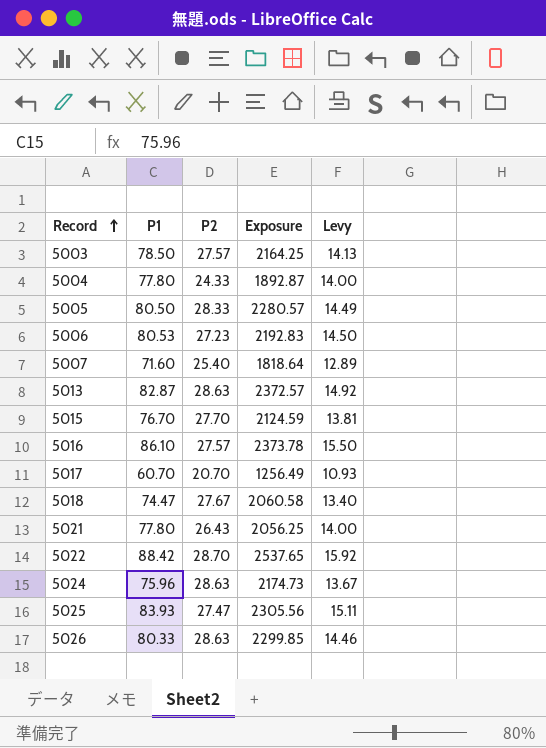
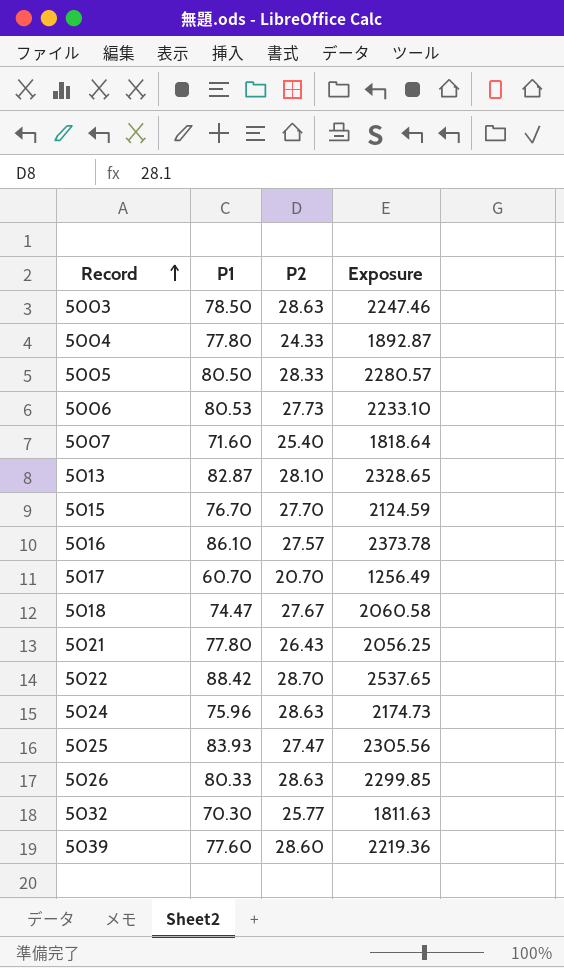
column Levy | formula: [P1] * 0.18 -> none
5003 | P2: 27.57 -> 28.63
5003 | Exposure: 2164.25 -> 2247.46
5006 | P2: 27.23 -> 27.73
5006 | Exposure: 2192.83 -> 2233.10
5013 | P2: 28.63 -> 28.10
5013 | Exposure: 2372.57 -> 2328.65
row 5032: none -> 70.30 | 25.77 | 1811.63
row 5039: none -> 77.60 | 28.60 | 2219.36

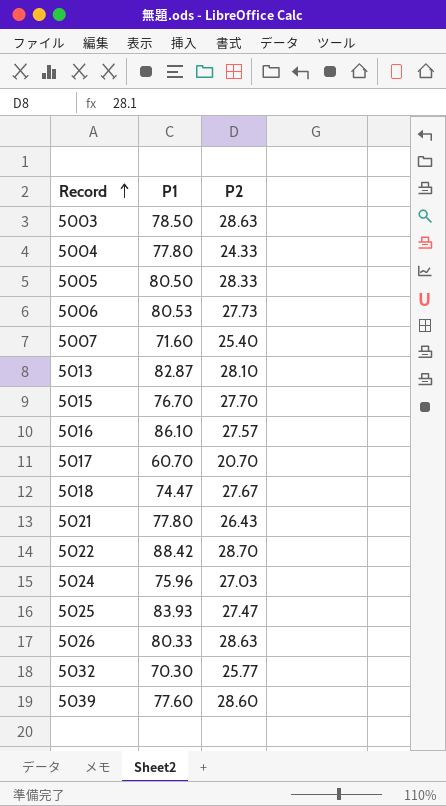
column Exposure | formula: [P1] * [P2] -> none
5024 | P2: 28.63 -> 27.03

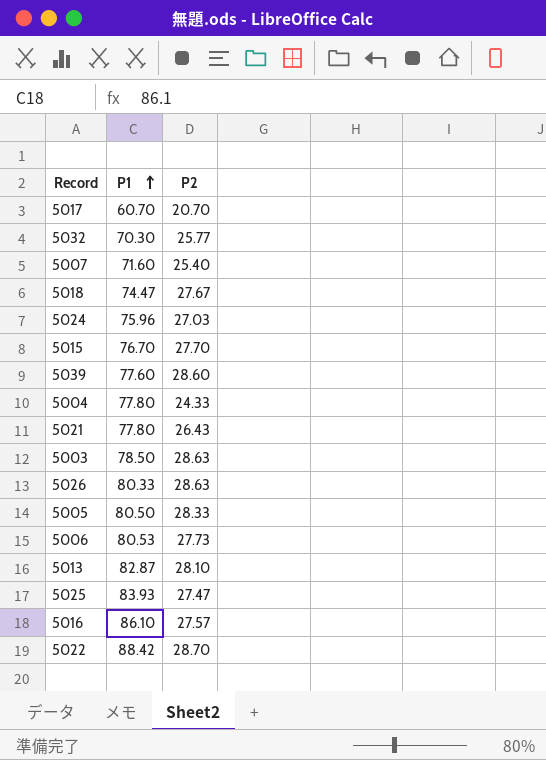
row order: Record ascending -> P1 ascending

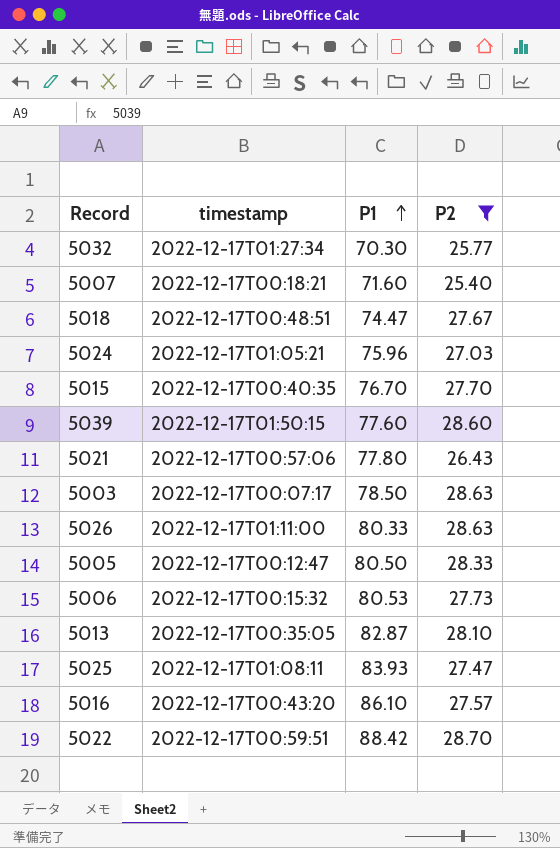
filter: none -> P2 >= 25.40
column timestamp | position: none -> 2

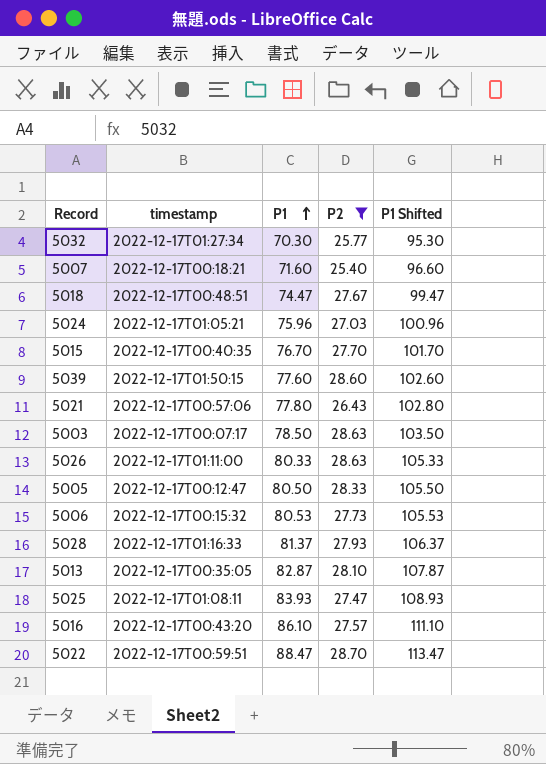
column P1 Shifted | formula: none -> [P1] + 25
row 5028: none -> 2022-12-17T01:16:33 | 81.37 | 27.93 | 106.37
5022 | P1: 88.42 -> 88.47

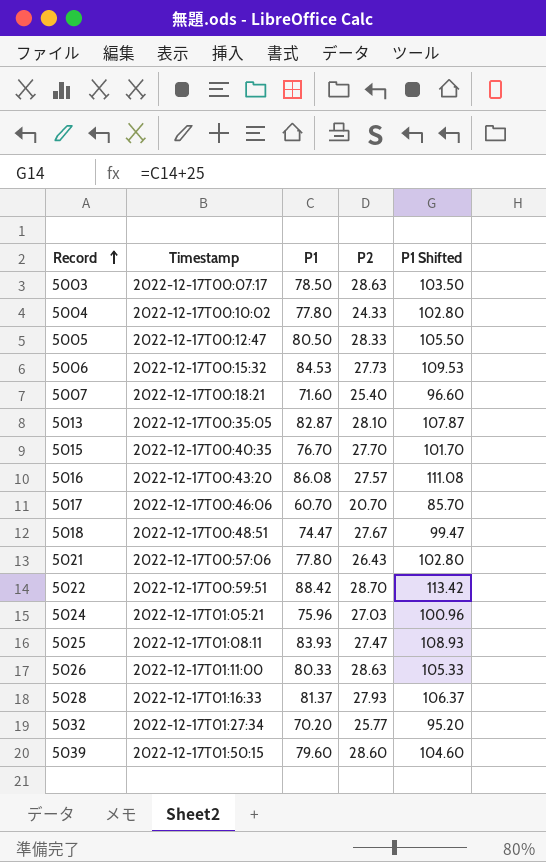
filter: P2 >= 25.40 -> none
row order: P1 ascending -> Record ascending
column name: timestamp -> Timestamp
5006 | P1: 80.53 -> 84.53
5006 | P1 Shifted: 105.53 -> 109.53
5016 | P1: 86.10 -> 86.08
5016 | P1 Shifted: 111.10 -> 111.08
5022 | P1: 88.47 -> 88.42
5022 | P1 Shifted: 113.47 -> 113.42
5032 | P1: 70.30 -> 70.20
5032 | P1 Shifted: 95.30 -> 95.20
5039 | P1: 77.60 -> 79.60
5039 | P1 Shifted: 102.60 -> 104.60

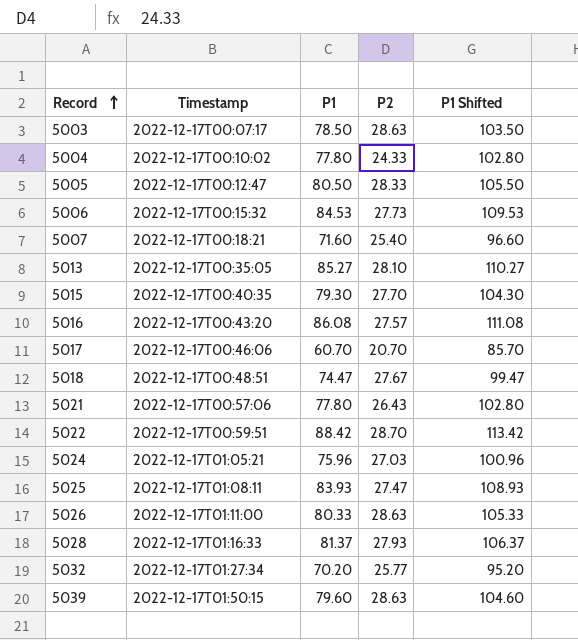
5013 | P1: 82.87 -> 85.27
5013 | P1 Shifted: 107.87 -> 110.27
5015 | P1: 76.70 -> 79.30
5015 | P1 Shifted: 101.70 -> 104.30
5039 | P2: 28.60 -> 28.63

